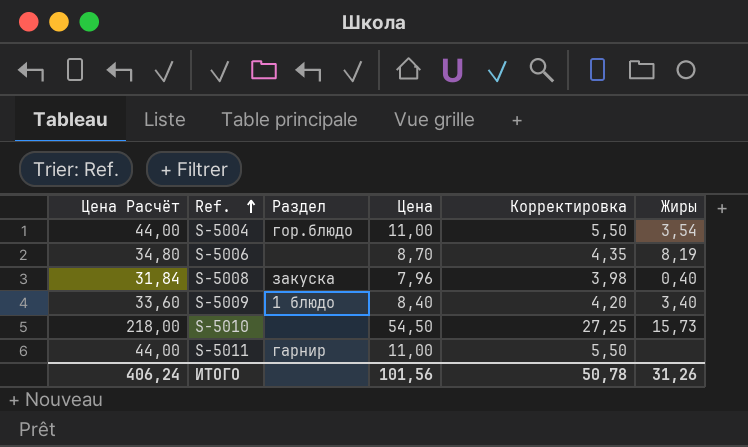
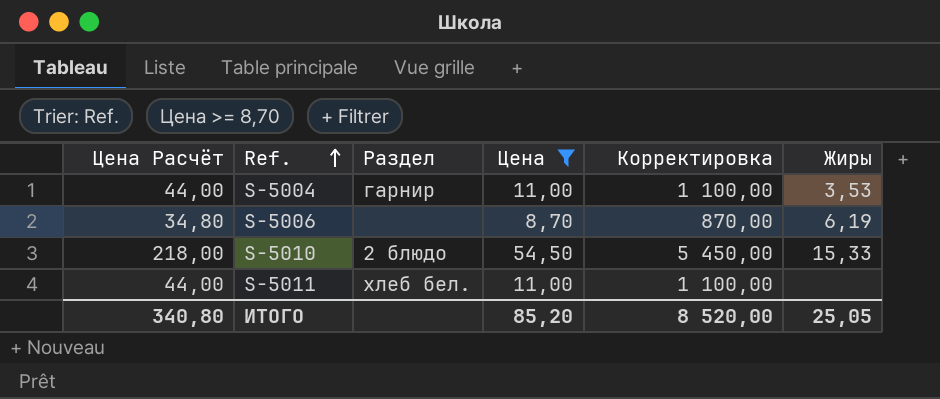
filter: none -> Цена >= 8,70
column Корректировка | formula: [Цена] * 0,5 -> [Цена] * 100
S-5004 | Раздел: гор.блюдо -> гарнир
S-5004 | Жиры: 3,54 -> 3,53
S-5006 | Жиры: 8,19 -> 6,19
S-5010 | Раздел: none -> 2 блюдо
S-5010 | Жиры: 15,73 -> 15,33
S-5011 | Раздел: гарнир -> хлеб бел.
ИТОГО | Цена Расчёт: 406,24 -> 340,80
ИТОГО | Цена: 101,56 -> 85,20
ИТОГО | Корректировка: 50,78 -> 8 520,00
ИТОГО | Жиры: 31,26 -> 25,05

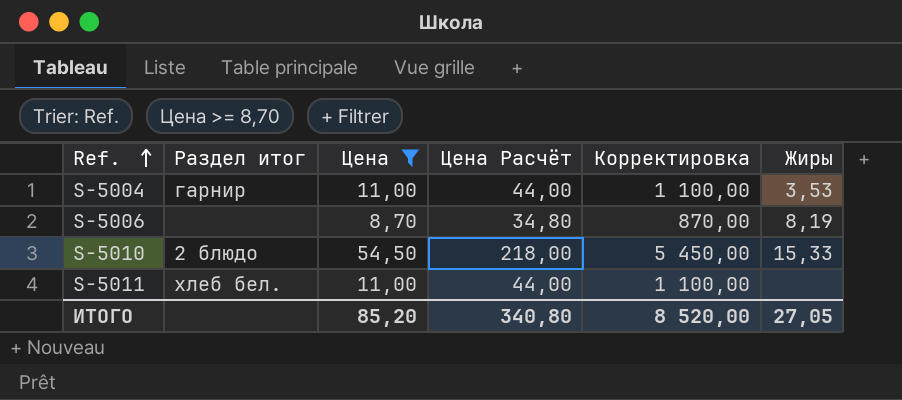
column name: Раздел -> Раздел итог
column Цена Расчёт | position: 1 -> 4
S-5006 | Жиры: 6,19 -> 8,19
ИТОГО | Жиры: 25,05 -> 27,05

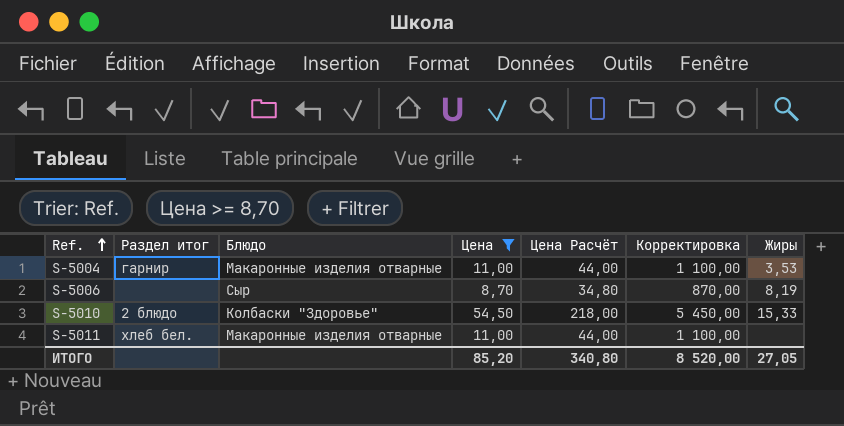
column Блюдо | position: none -> 3

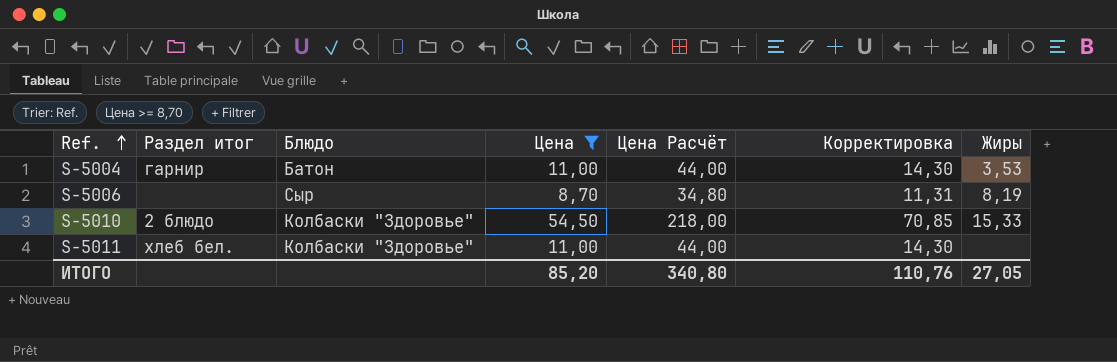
column Корректировка | formula: [Цена] * 100 -> [Цена] * 1,3
S-5004 | Блюдо: Макаронные изделия отварные -> Батон
S-5011 | Блюдо: Макаронные изделия отварные -> Колбаски "Здоровье"
ИТОГО | Корректировка: 8 520,00 -> 110,76

